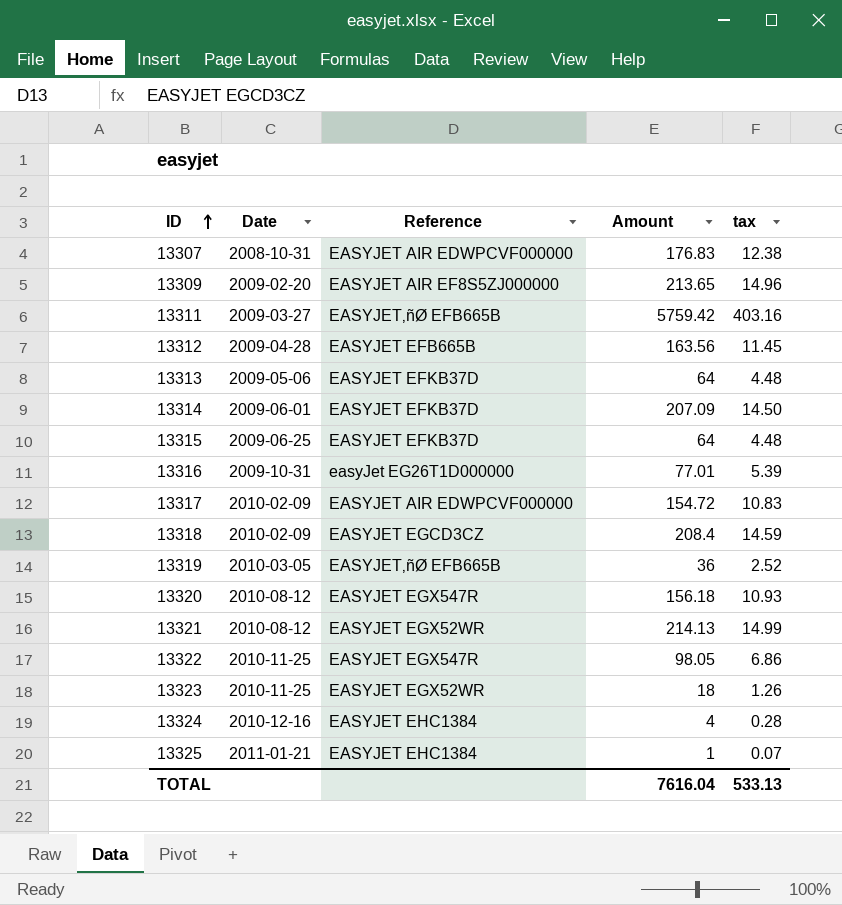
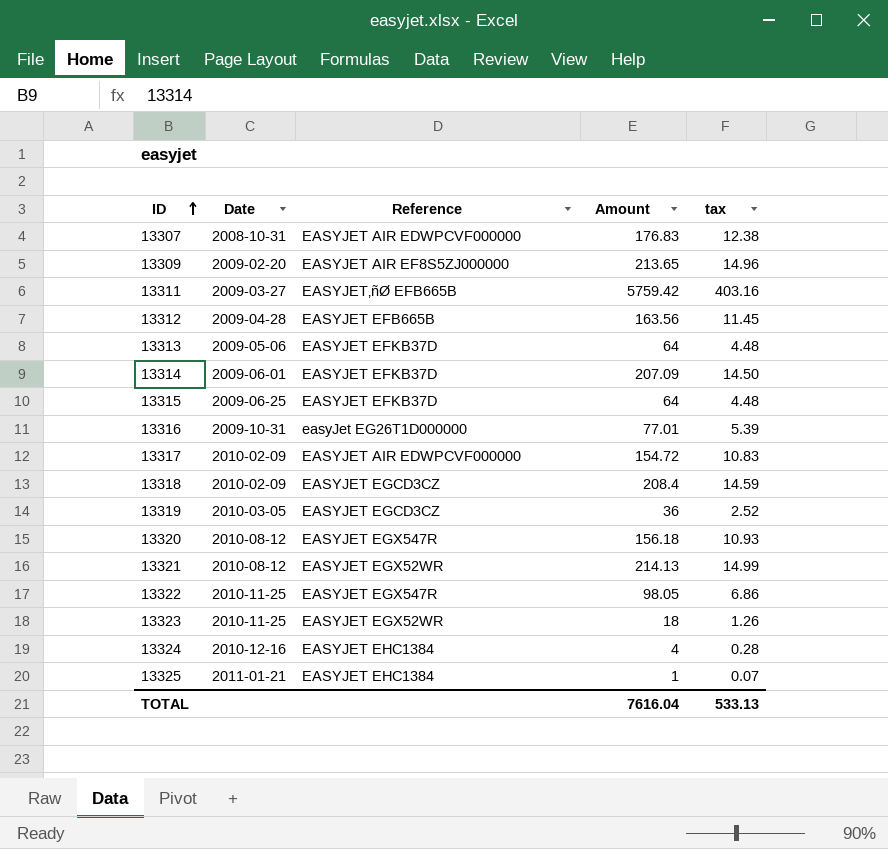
13319 | Reference: EASYJET‚ñØ EFB665B -> EASYJET EGCD3CZ

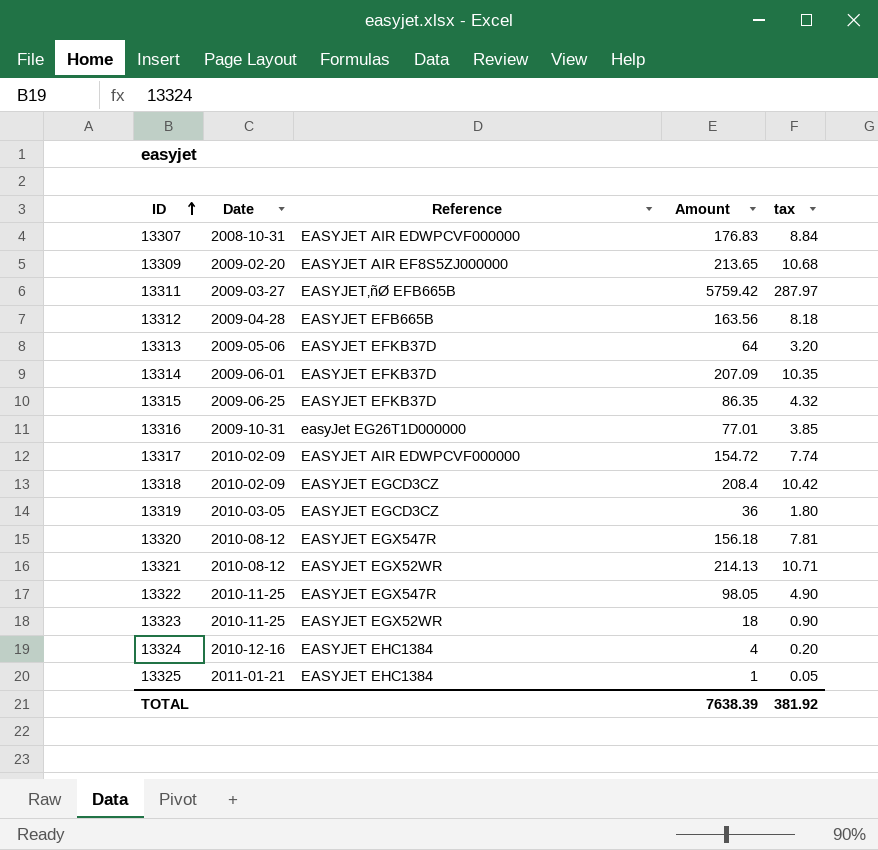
column tax | formula: [Amount] * 0.07 -> [Amount] * 0.05
13315 | Amount: 64 -> 86.35
TOTAL | Amount: 7616.04 -> 7638.39
TOTAL | tax: 533.13 -> 381.92

